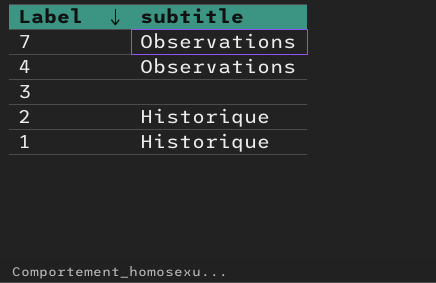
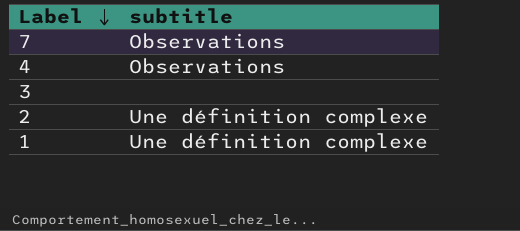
2 | subtitle: Historique -> Une définition complexe
1 | subtitle: Historique -> Une définition complexe

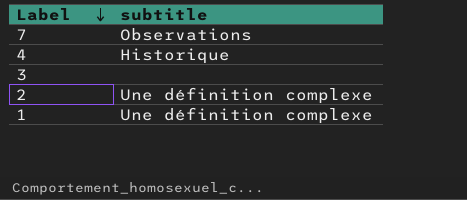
4 | subtitle: Observations -> Historique

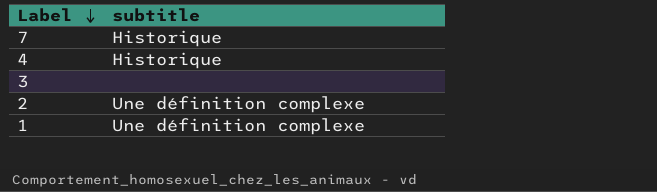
7 | subtitle: Observations -> Historique

